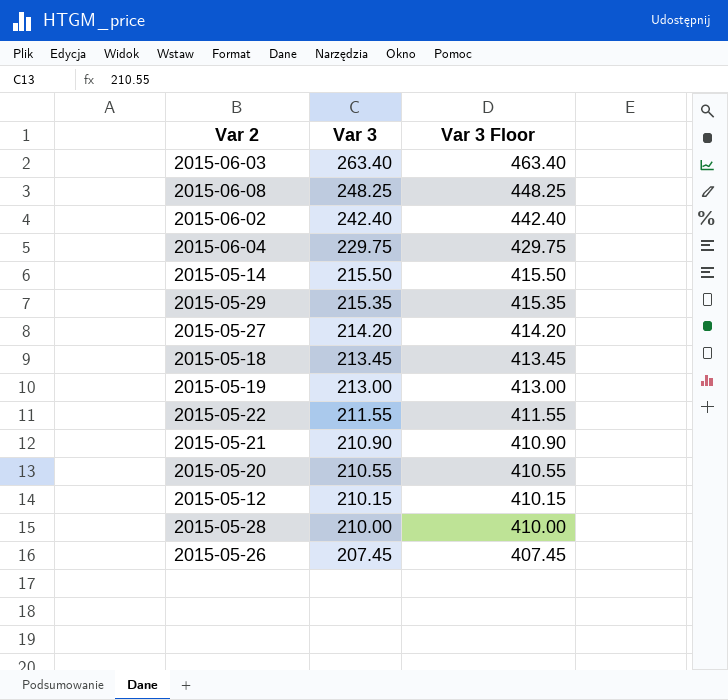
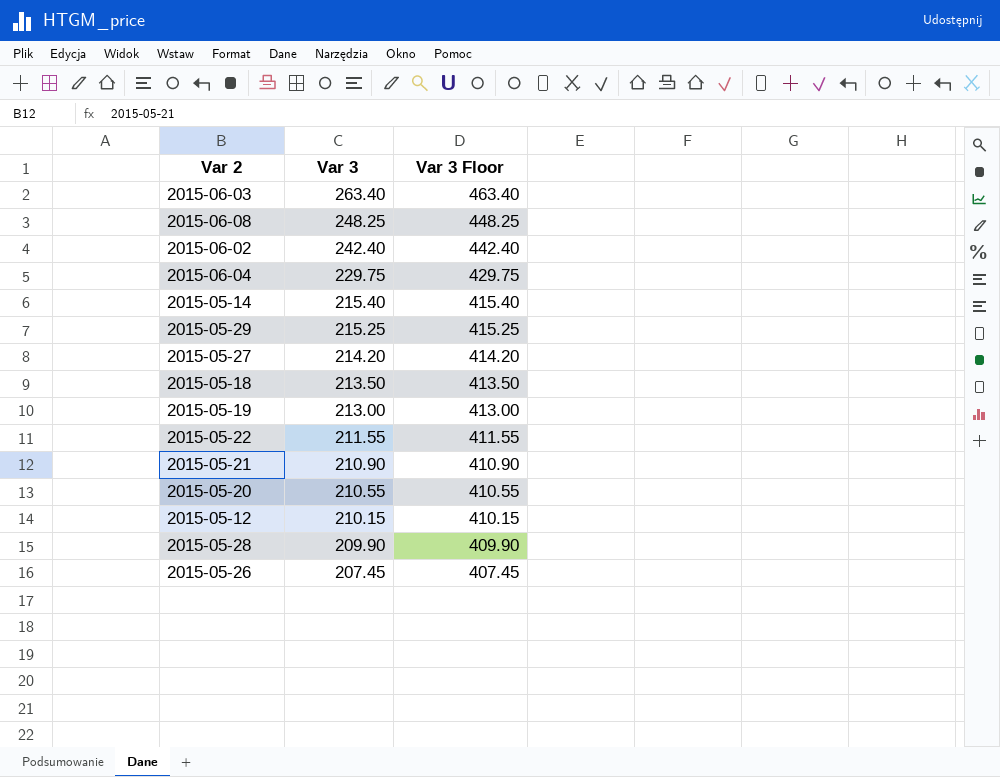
2015-05-14 | Var 3: 215.50 -> 215.40
2015-05-14 | Var 3 Floor: 415.50 -> 415.40
2015-05-29 | Var 3: 215.35 -> 215.25
2015-05-29 | Var 3 Floor: 415.35 -> 415.25
2015-05-18 | Var 3: 213.45 -> 213.50
2015-05-18 | Var 3 Floor: 413.45 -> 413.50
2015-05-28 | Var 3: 210.00 -> 209.90
2015-05-28 | Var 3 Floor: 410.00 -> 409.90

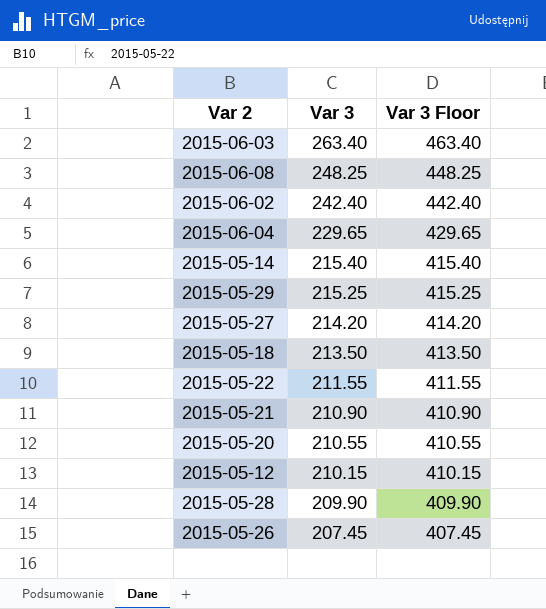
row 2015-05-19: 213.00 | 413.00 -> none
2015-06-04 | Var 3: 229.75 -> 229.65
2015-06-04 | Var 3 Floor: 429.75 -> 429.65

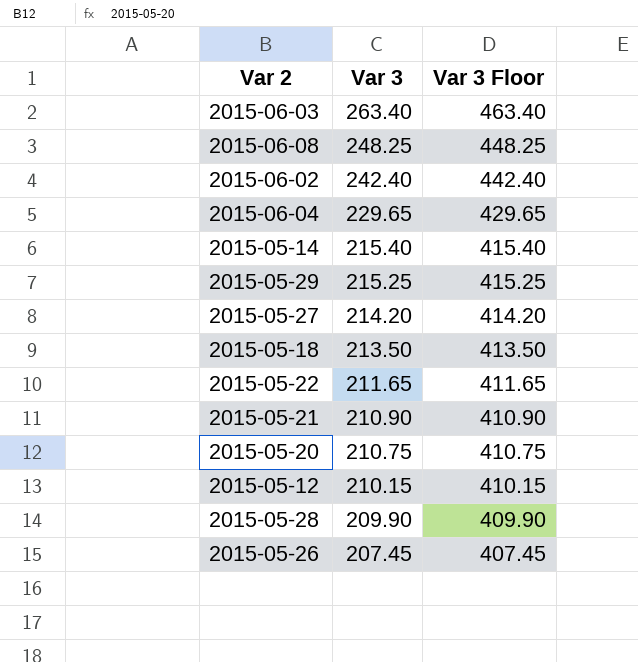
2015-05-22 | Var 3: 211.55 -> 211.65
2015-05-22 | Var 3 Floor: 411.55 -> 411.65
2015-05-20 | Var 3: 210.55 -> 210.75
2015-05-20 | Var 3 Floor: 410.55 -> 410.75

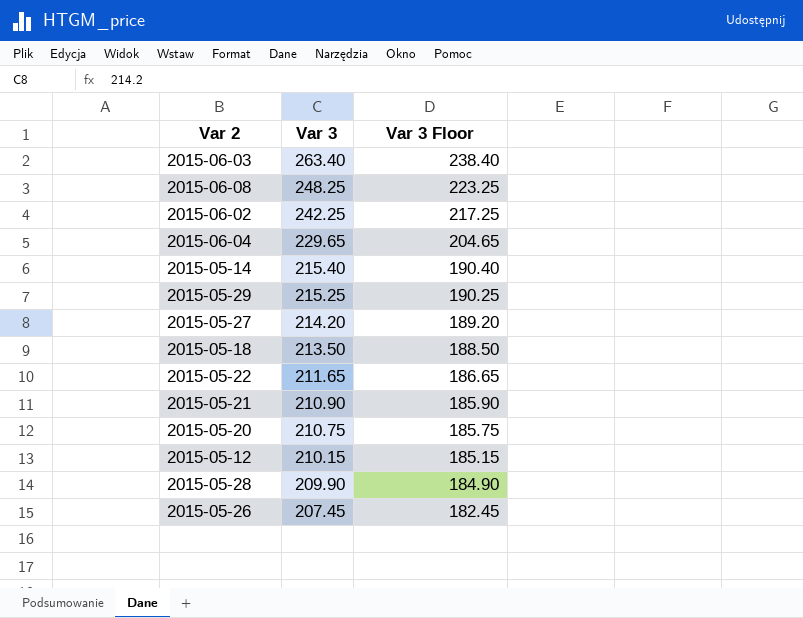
column Var 3 Floor | formula: [Var 3] + 200 -> [Var 3] - 25
2015-06-02 | Var 3: 242.40 -> 242.25

